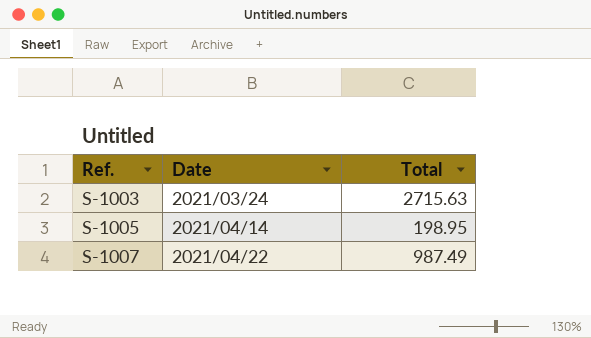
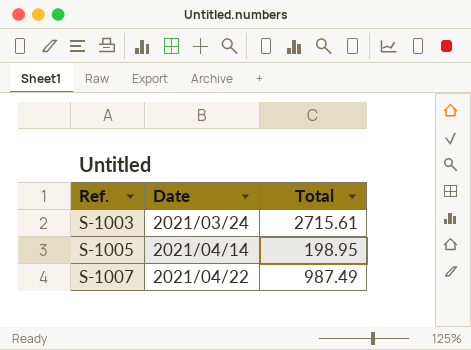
S-1003 | Total: 2715.63 -> 2715.61

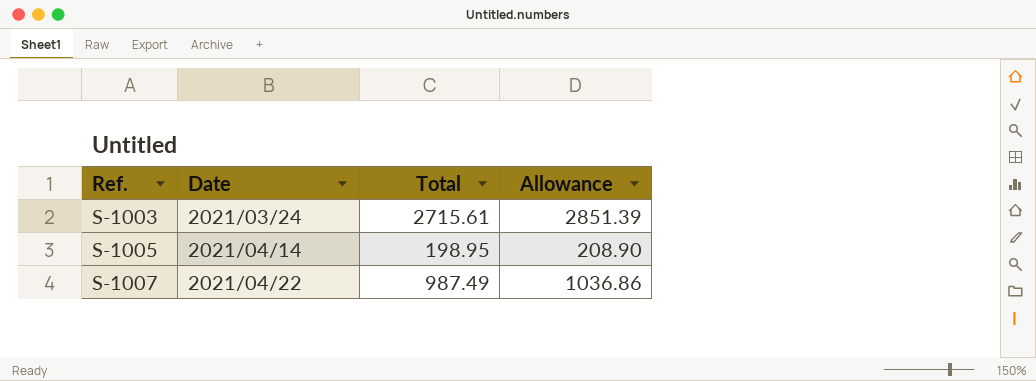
column Allowance | formula: none -> [Total] * 1.05

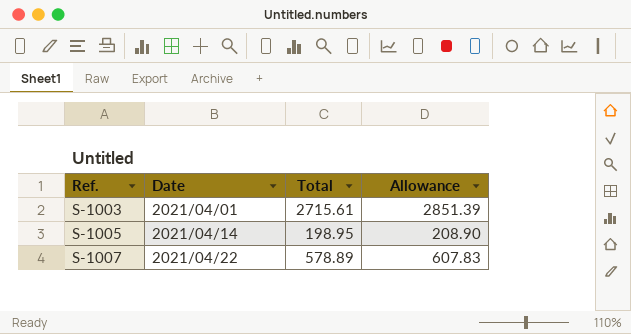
S-1003 | Date: 2021/03/24 -> 2021/04/01
S-1007 | Total: 987.49 -> 578.89
S-1007 | Allowance: 1036.86 -> 607.83

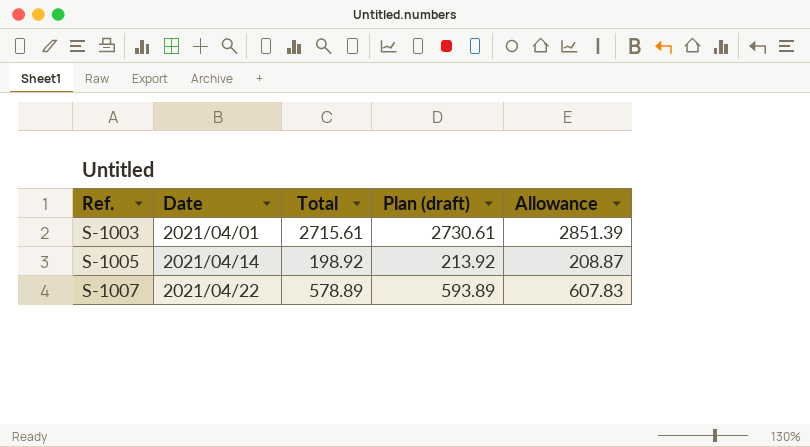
column Plan (draft) | formula: none -> [Total] + 15
S-1005 | Total: 198.95 -> 198.92
S-1005 | Allowance: 208.90 -> 208.87

